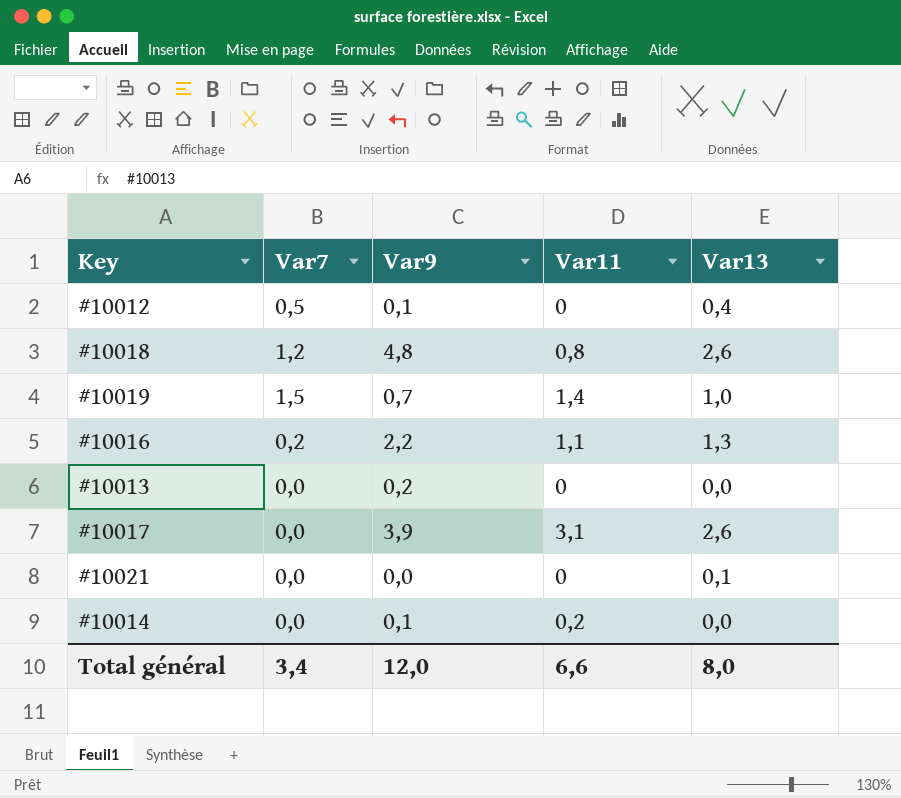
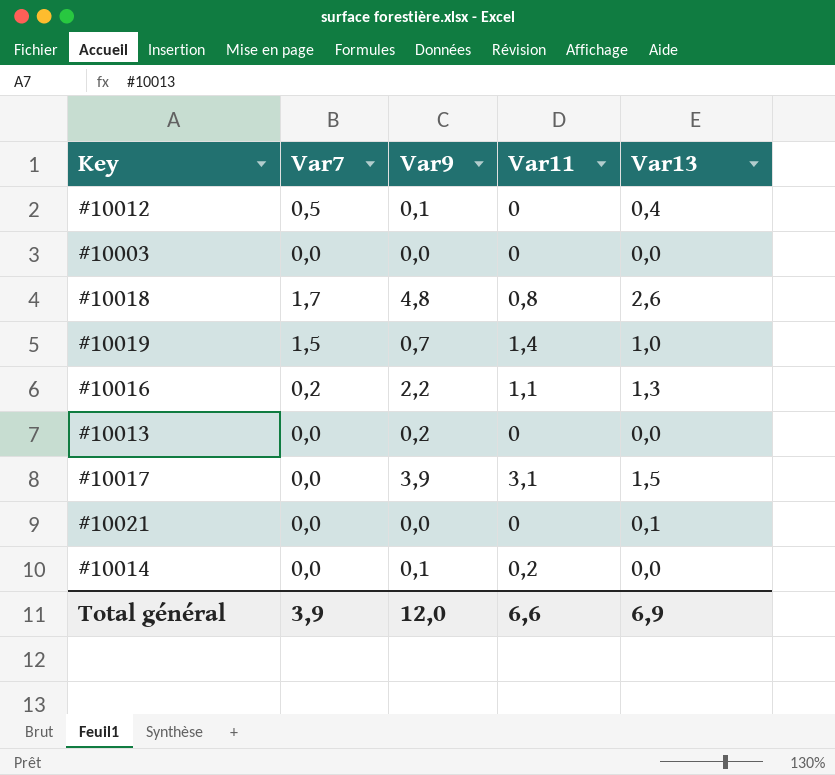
row #10003: none -> 0,0 | 0,0 | 0 | 0,0
#10018 | Var7: 1,2 -> 1,7
#10017 | Var13: 2,6 -> 1,5
Total général | Var7: 3,4 -> 3,9
Total général | Var13: 8,0 -> 6,9

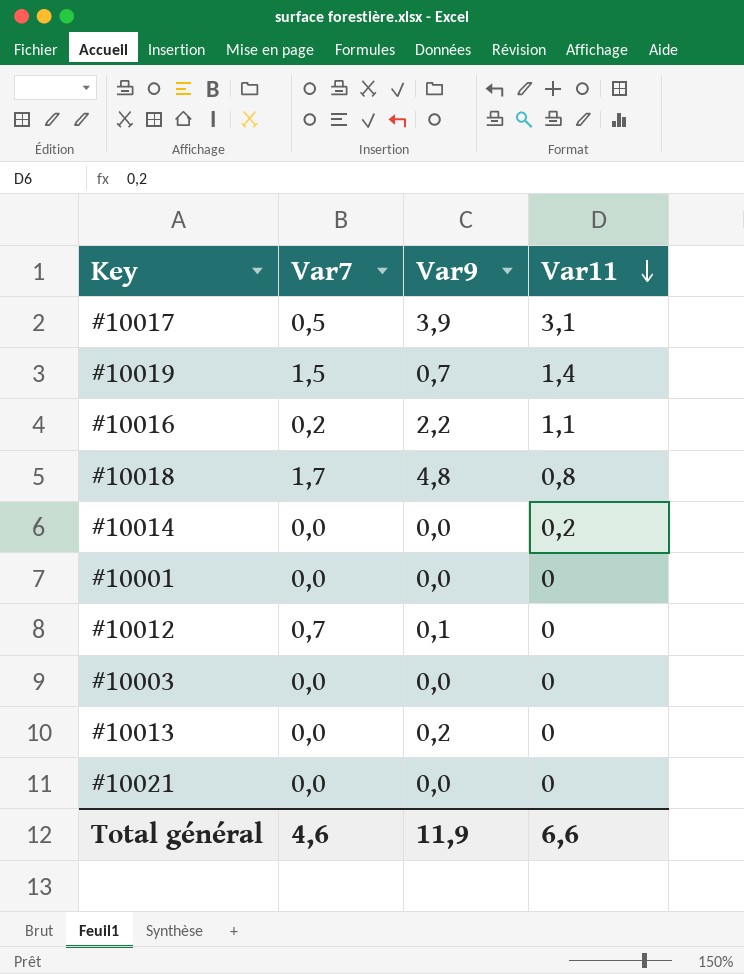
row order: none -> Var11 descending
column Var13 | position: 5 -> none
#10017 | Var7: 0,0 -> 0,5
#10014 | Var9: 0,1 -> 0,0
row #10001: none -> 0,0 | 0,0 | 0
#10012 | Var7: 0,5 -> 0,7
Total général | Var7: 3,9 -> 4,6
Total général | Var9: 12,0 -> 11,9

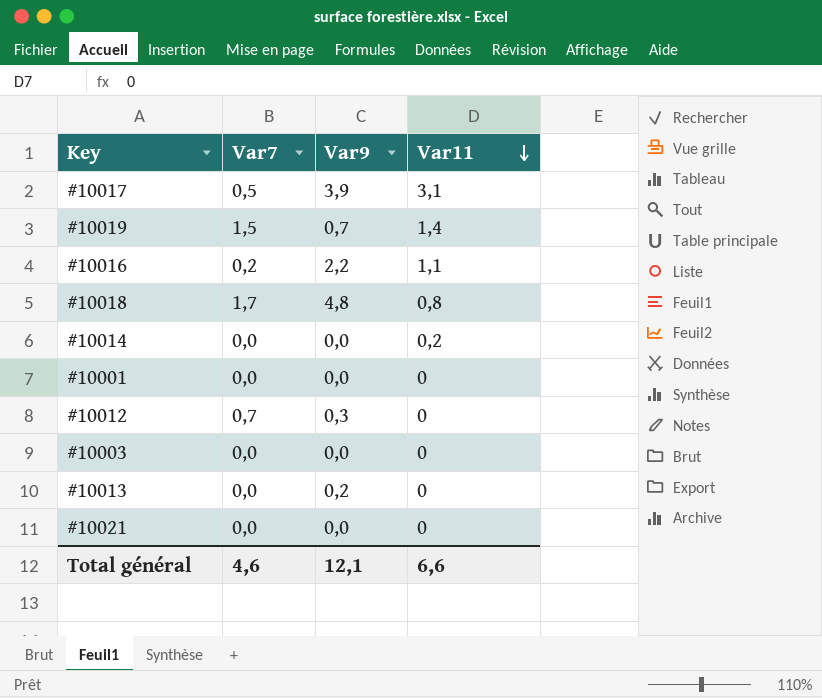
#10012 | Var9: 0,1 -> 0,3
Total général | Var9: 11,9 -> 12,1

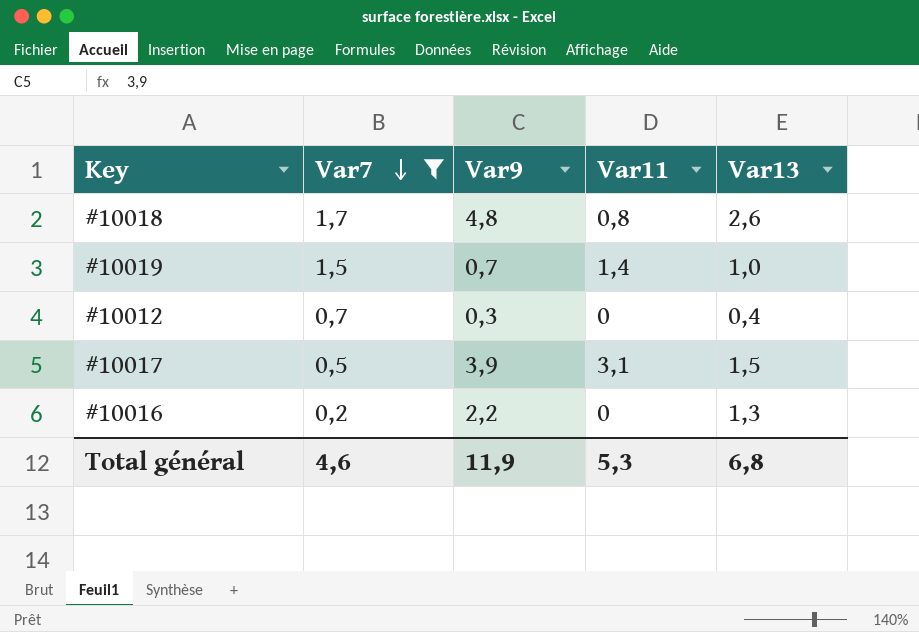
filter: none -> Var7 != 0,0
row order: Var11 descending -> Var7 descending
column Var13 | position: none -> 5
#10016 | Var11: 1,1 -> 0
Total général | Var9: 12,1 -> 11,9
Total général | Var11: 6,6 -> 5,3

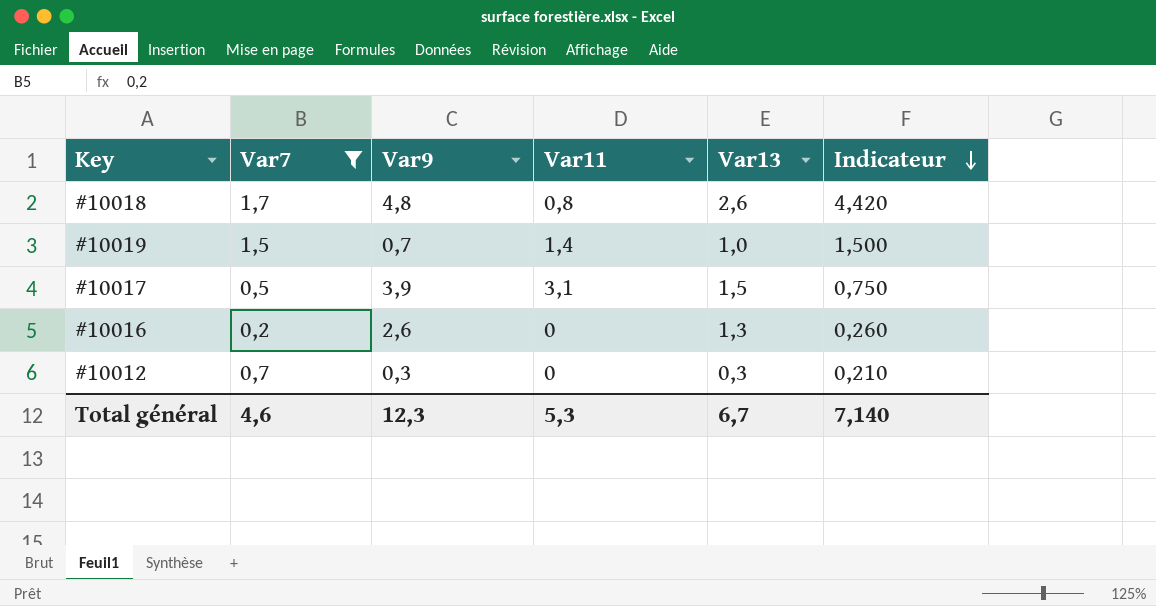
row order: Var7 descending -> Indicateur descending
column Indicateur | formula: none -> [Var7] * [Var13]
#10016 | Var9: 2,2 -> 2,6
#10012 | Var13: 0,4 -> 0,3
Total général | Var9: 11,9 -> 12,3
Total général | Var13: 6,8 -> 6,7

